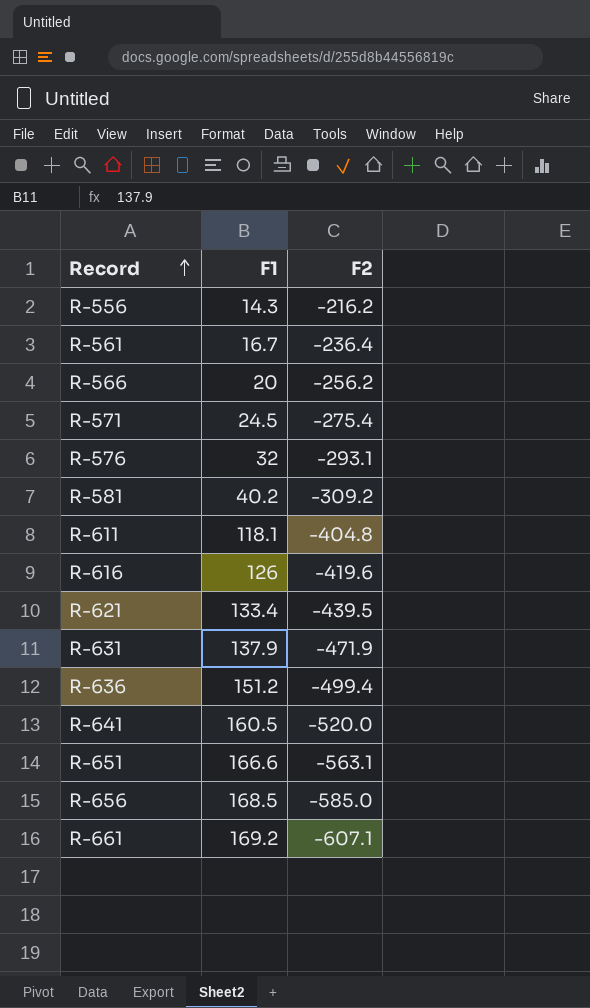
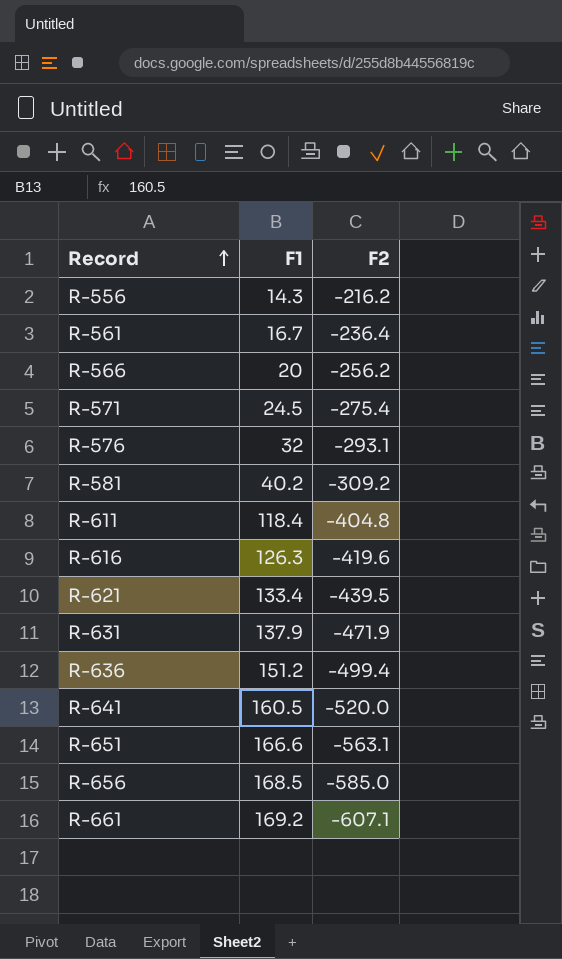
R-611 | F1: 118.1 -> 118.4
R-616 | F1: 126 -> 126.3

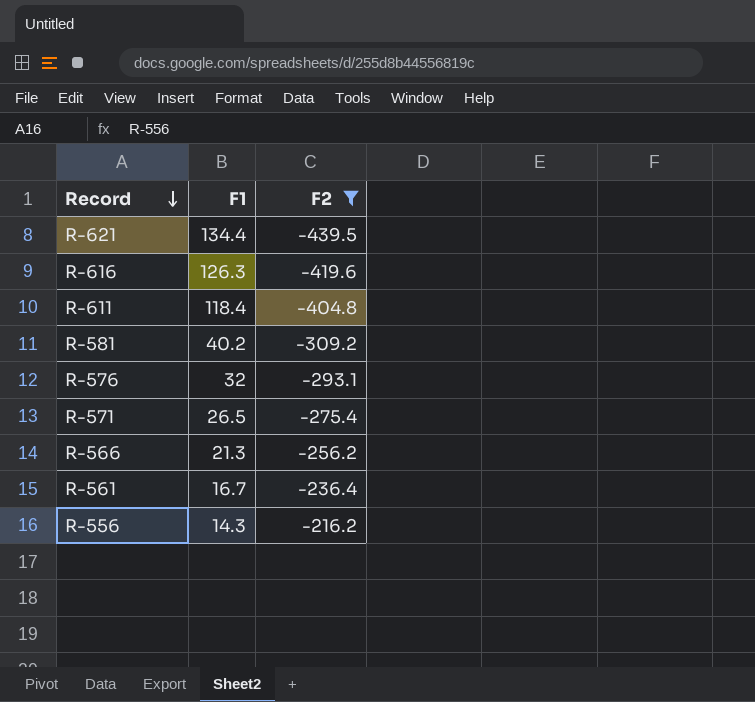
filter: none -> F2 >= -439.5
row order: Record ascending -> Record descending
R-621 | F1: 133.4 -> 134.4
R-571 | F1: 24.5 -> 26.5
R-566 | F1: 20 -> 21.3

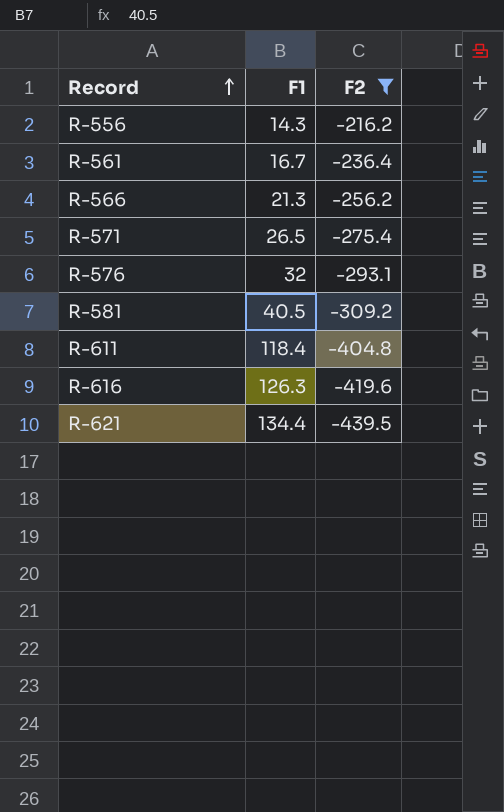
row order: Record descending -> Record ascending
R-581 | F1: 40.2 -> 40.5

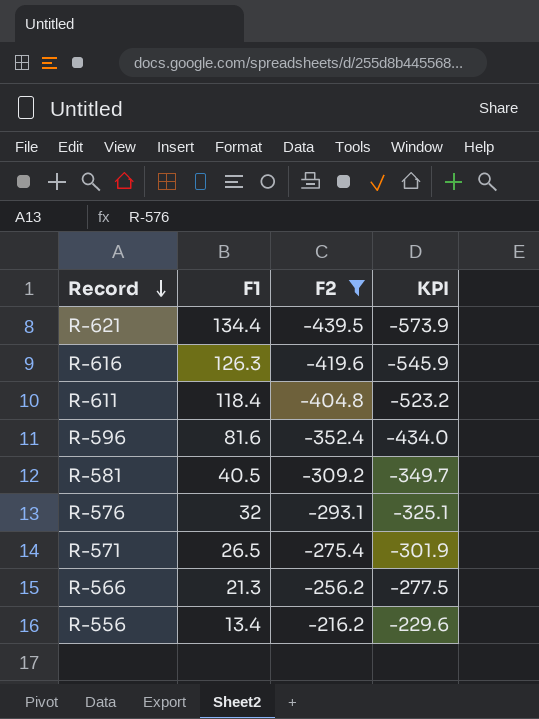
row order: Record ascending -> Record descending
column KPI | formula: none -> [F2] - [F1]
row R-561: 16.7 | -236.4 -> none
row R-596: none -> 81.6 | -352.4 | -434.0
R-556 | F1: 14.3 -> 13.4

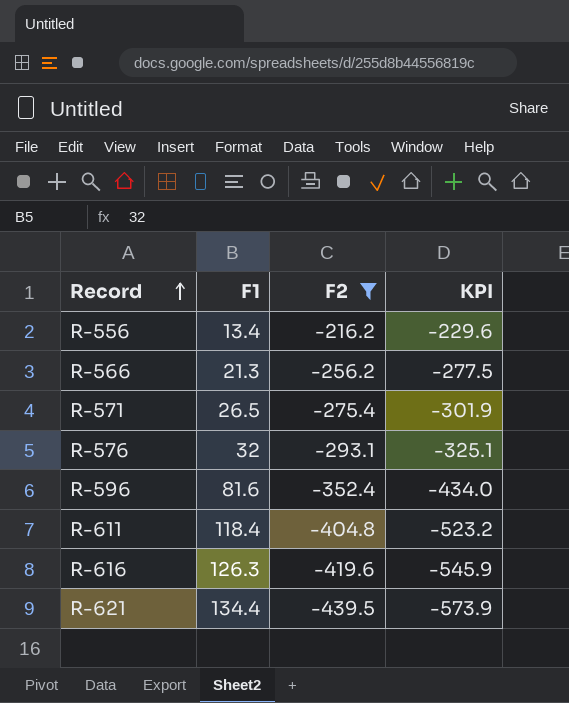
row order: Record descending -> Record ascending
row R-581: 40.5 | -309.2 | -349.7 -> none

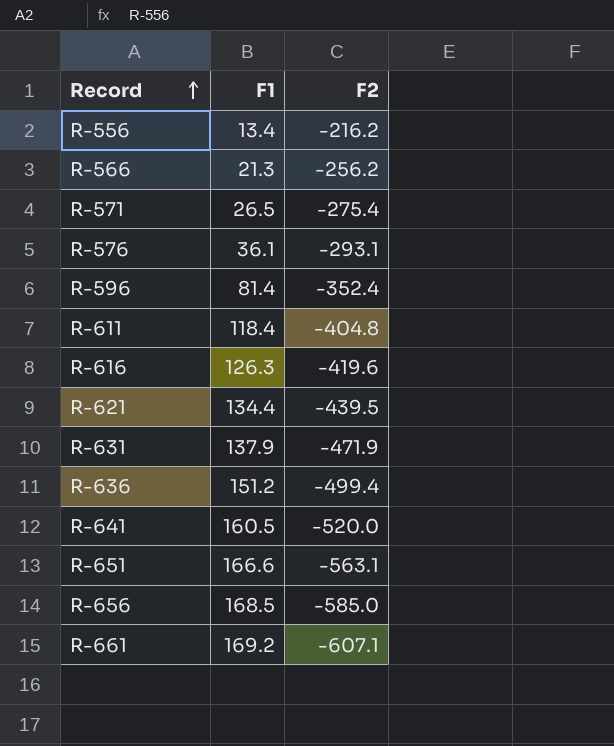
filter: F2 >= -439.5 -> none
column KPI | formula: [F2] - [F1] -> none
R-576 | F1: 32 -> 36.1
R-596 | F1: 81.6 -> 81.4

